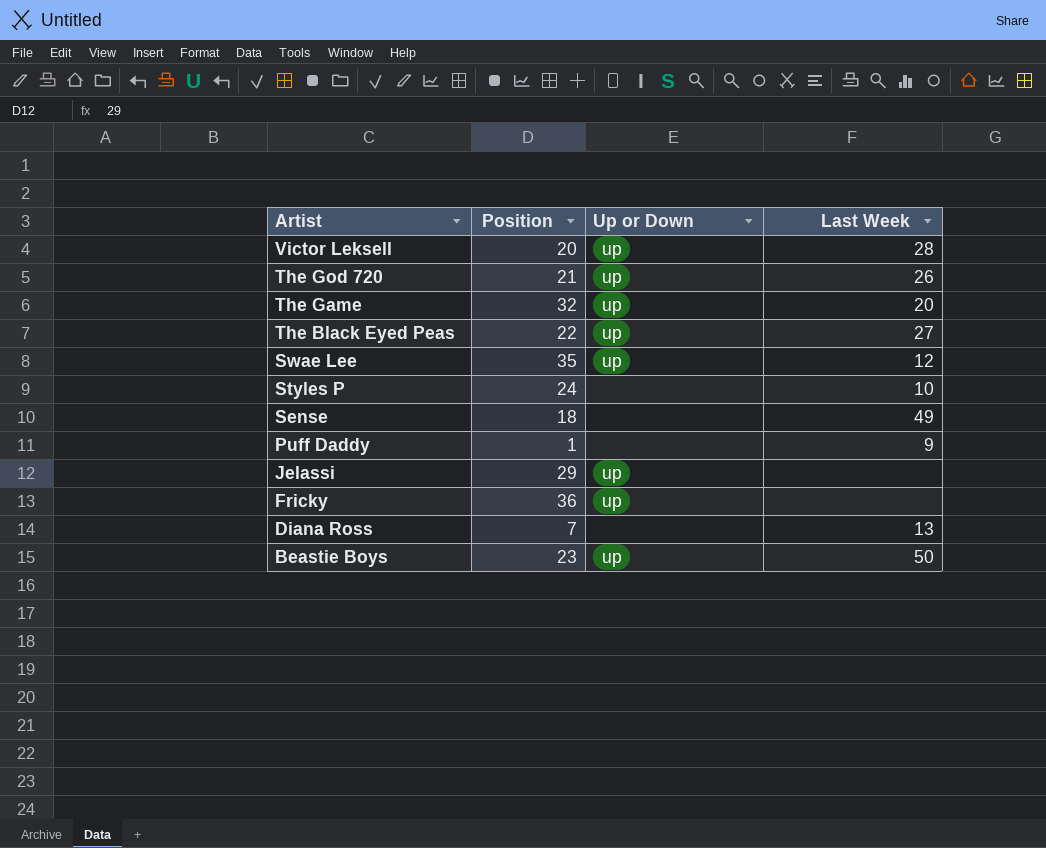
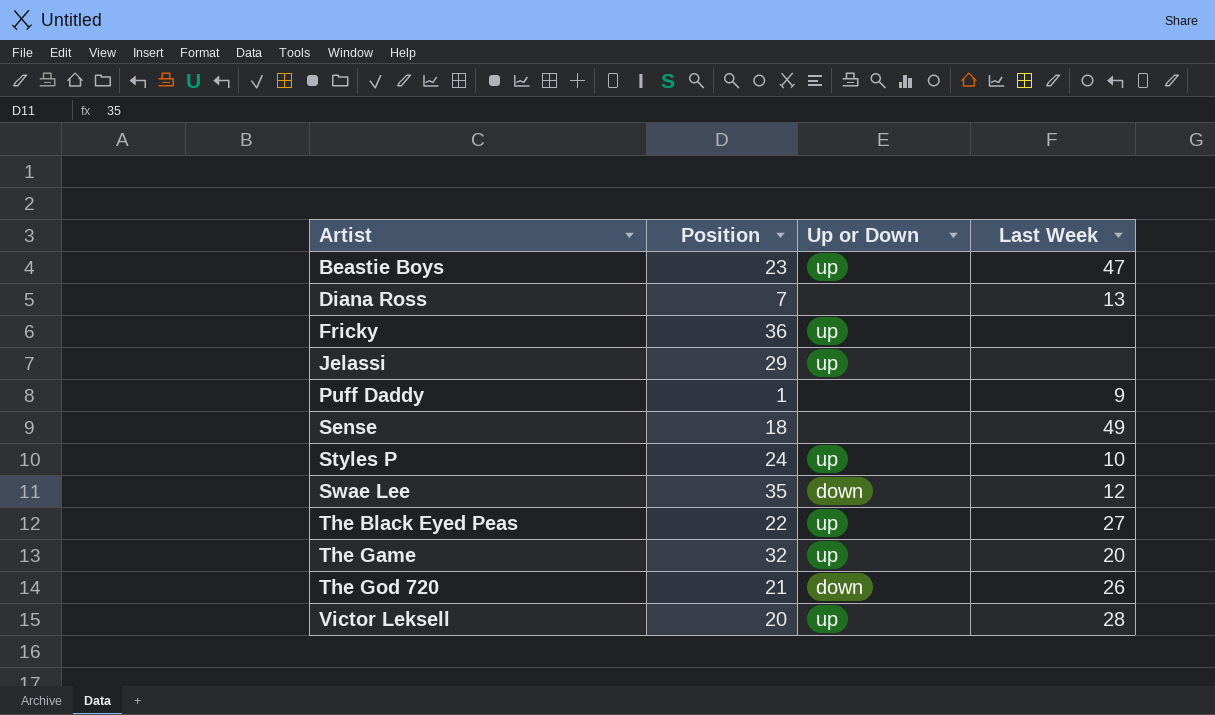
row order: Artist descending -> Artist ascending
Beastie Boys | Last Week: 50 -> 47
Styles P | Up or Down: none -> up
Swae Lee | Up or Down: up -> down
The God 720 | Up or Down: up -> down

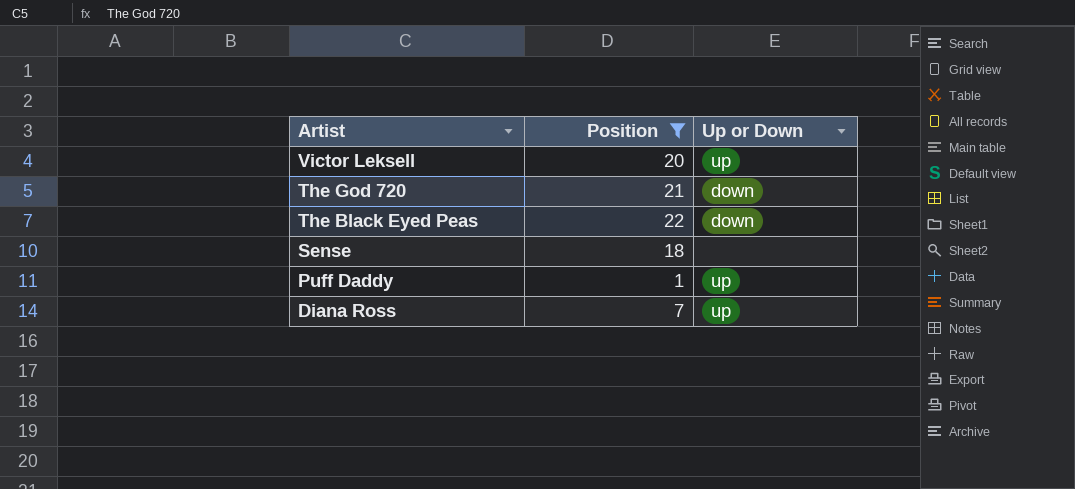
filter: none -> Position <= 22
row order: Artist ascending -> Artist descending
column Last Week | position: 4 -> none
The Black Eyed Peas | Up or Down: up -> down
Puff Daddy | Up or Down: none -> up
Diana Ross | Up or Down: none -> up

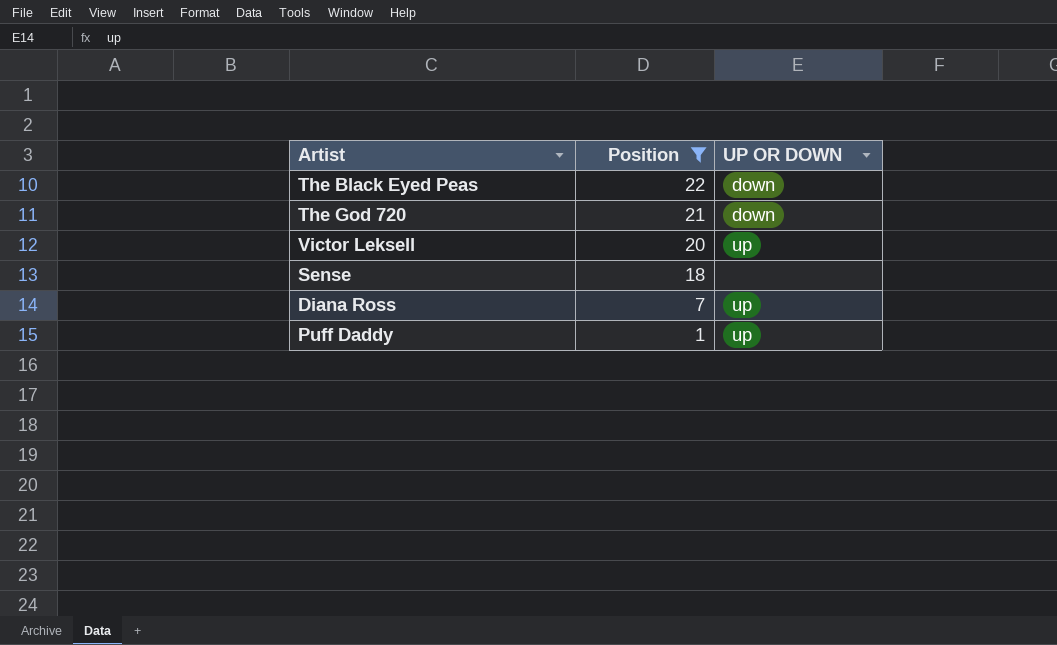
row order: Artist descending -> Position descending
column name: Up or Down -> UP OR DOWN

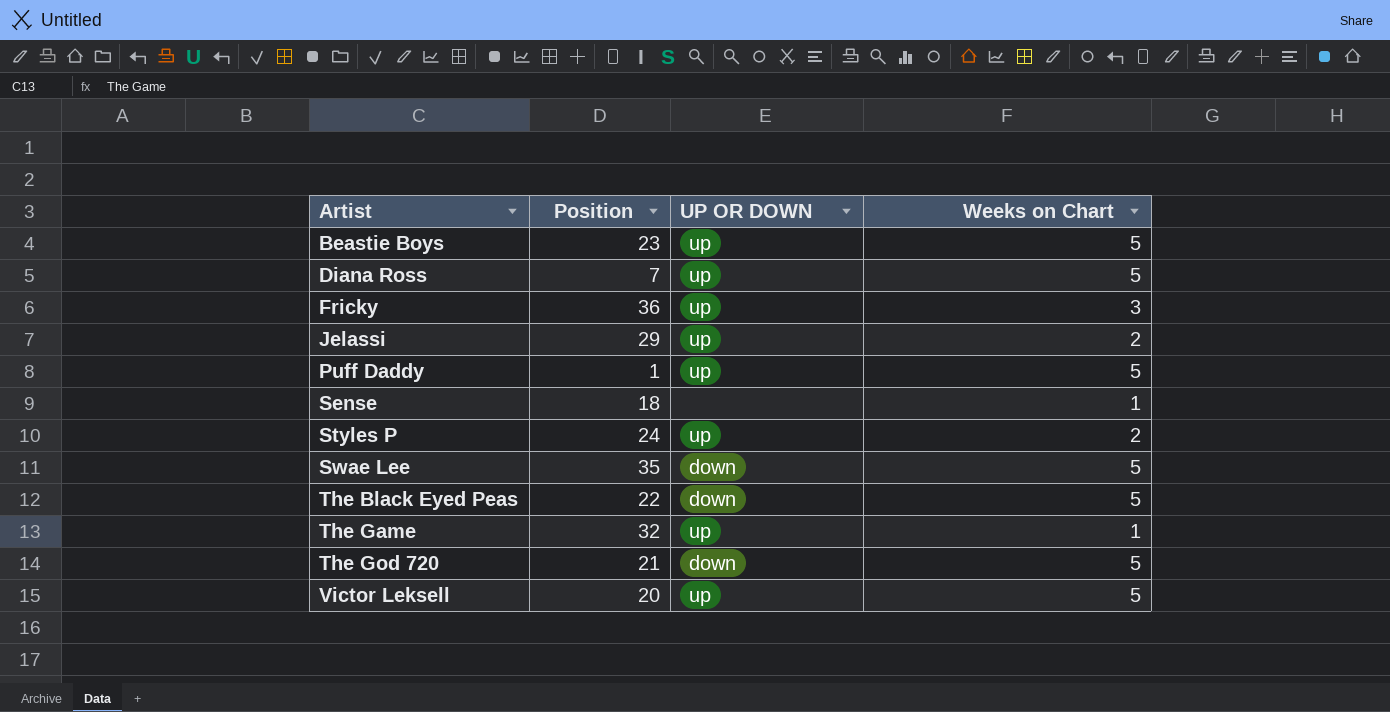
filter: Position <= 22 -> none
row order: Position descending -> Artist ascending
column Weeks on Chart | position: none -> 4

